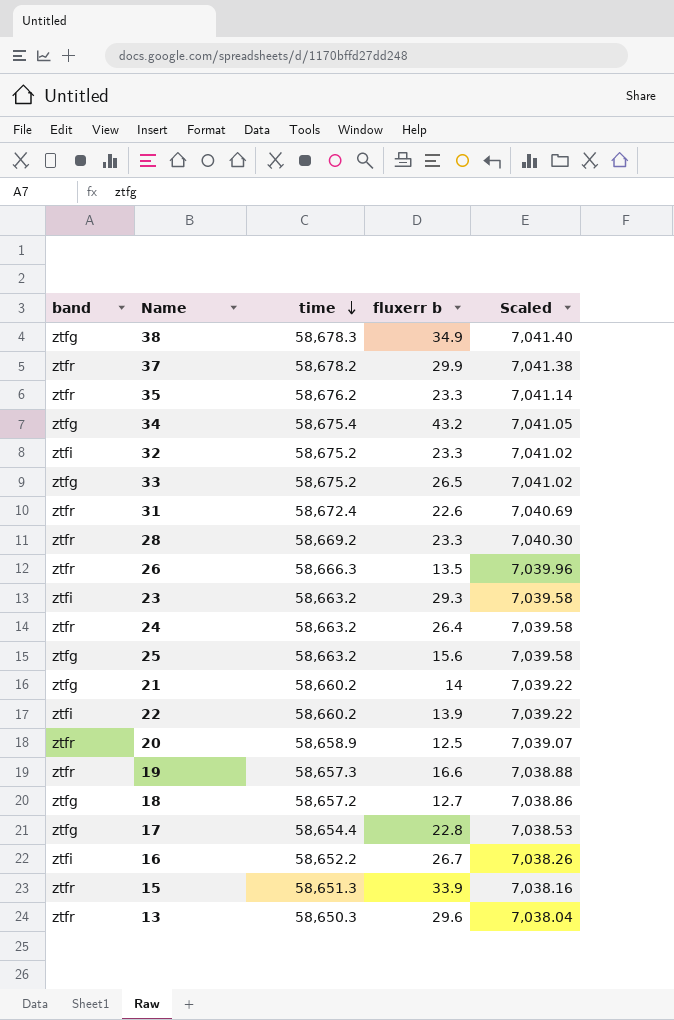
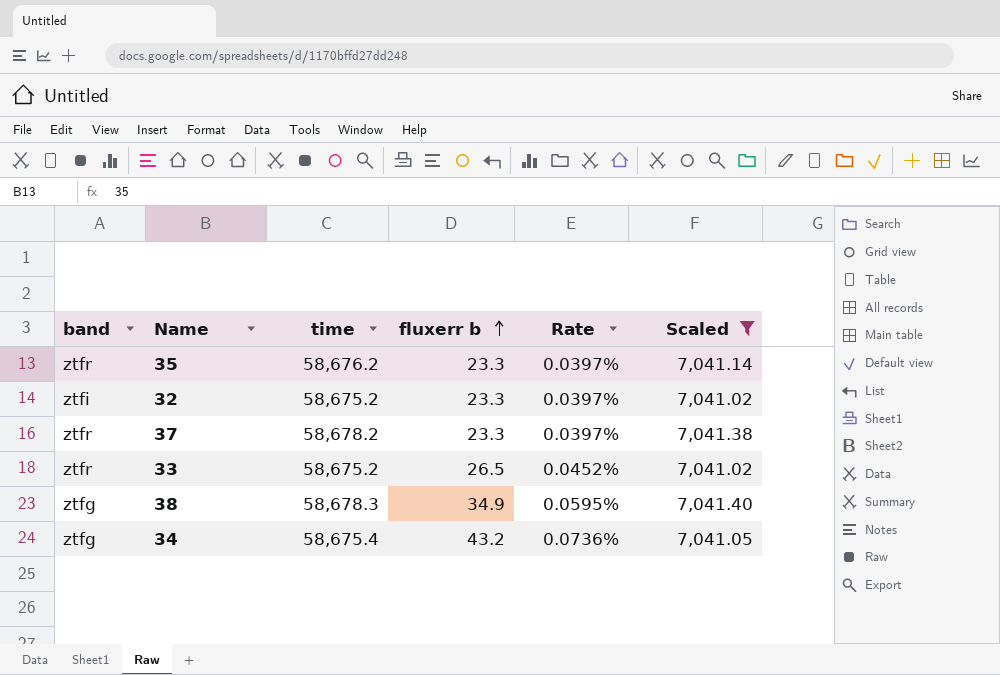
filter: none -> Scaled >= 7,041.02
row order: time descending -> fluxerr b ascending
column Rate | formula: none -> [fluxerr b] / [time]
37 | fluxerr b: 29.9 -> 23.3
33 | band: ztfg -> ztfr

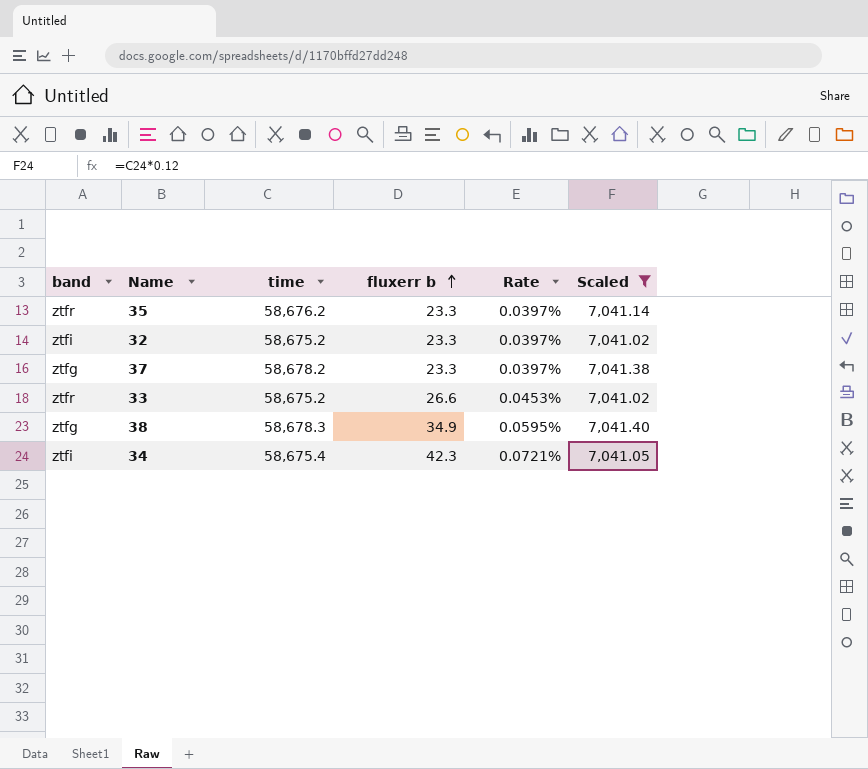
37 | band: ztfr -> ztfg
33 | fluxerr b: 26.5 -> 26.6
33 | Rate: 0.0452% -> 0.0453%
34 | band: ztfg -> ztfi
34 | fluxerr b: 43.2 -> 42.3
34 | Rate: 0.0736% -> 0.0721%

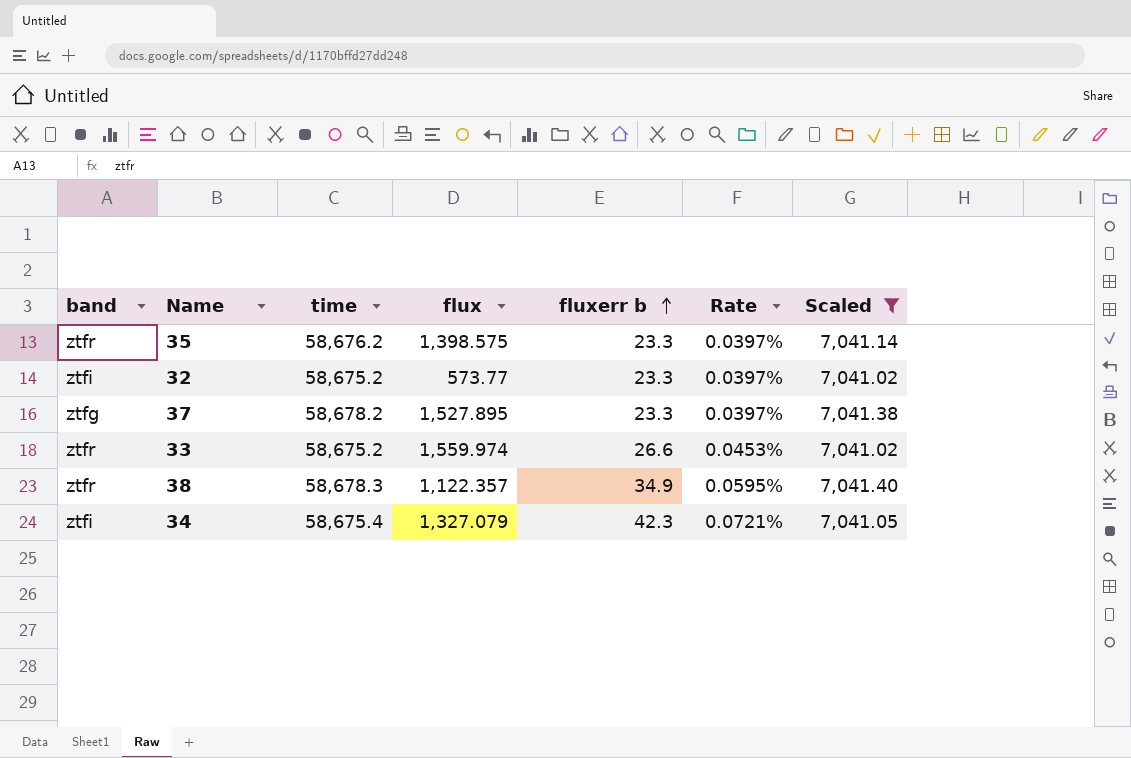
column flux | position: none -> 4
38 | band: ztfg -> ztfr

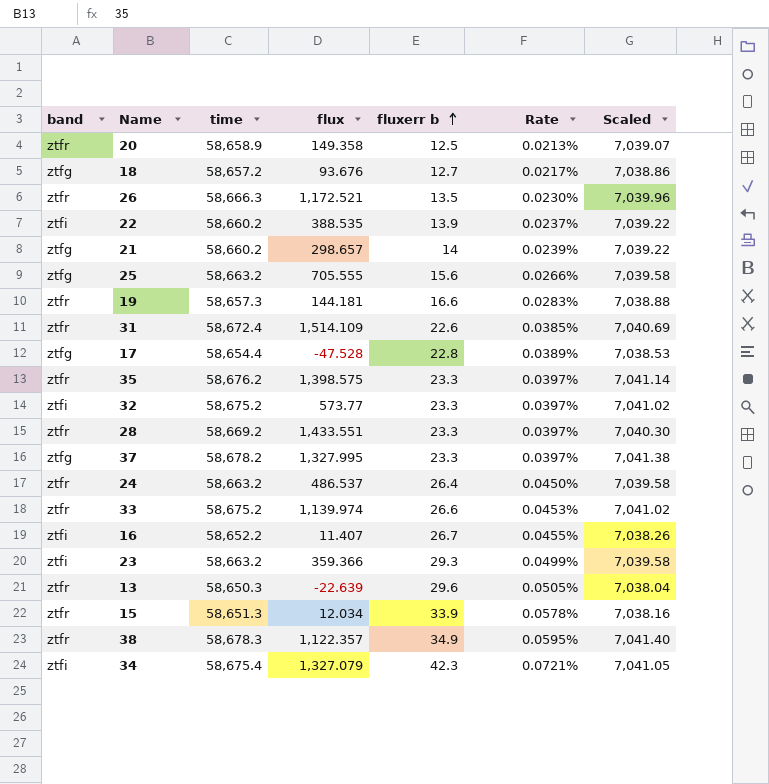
filter: Scaled >= 7,041.02 -> none
37 | flux: 1,527.895 -> 1,327.995
33 | flux: 1,559.974 -> 1,139.974

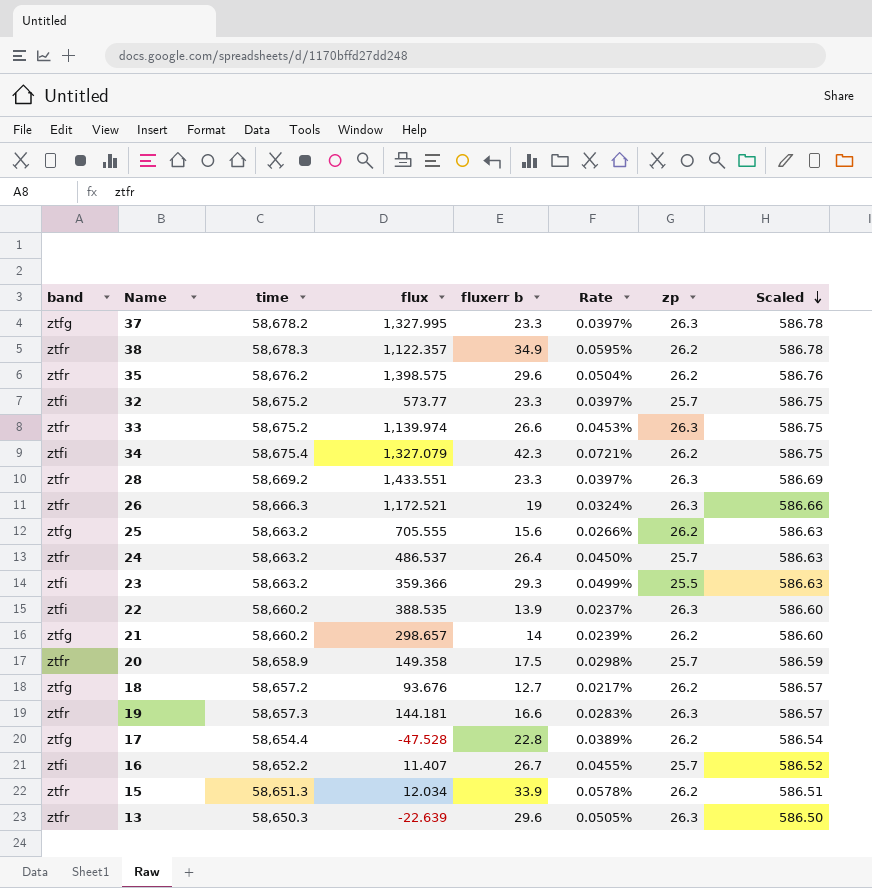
row order: fluxerr b ascending -> Scaled descending
column zp | position: none -> 7
column Scaled | formula: [time] * 0.12 -> [time] * 0.01
row 31: ztfr | 58,672.4 | 1,514.109 | 22.6 | 0.0385% | 7,040.69 -> none
35 | fluxerr b: 23.3 -> 29.6
35 | Rate: 0.0397% -> 0.0504%
26 | fluxerr b: 13.5 -> 19
26 | Rate: 0.0230% -> 0.0324%
20 | fluxerr b: 12.5 -> 17.5
20 | Rate: 0.0213% -> 0.0298%

